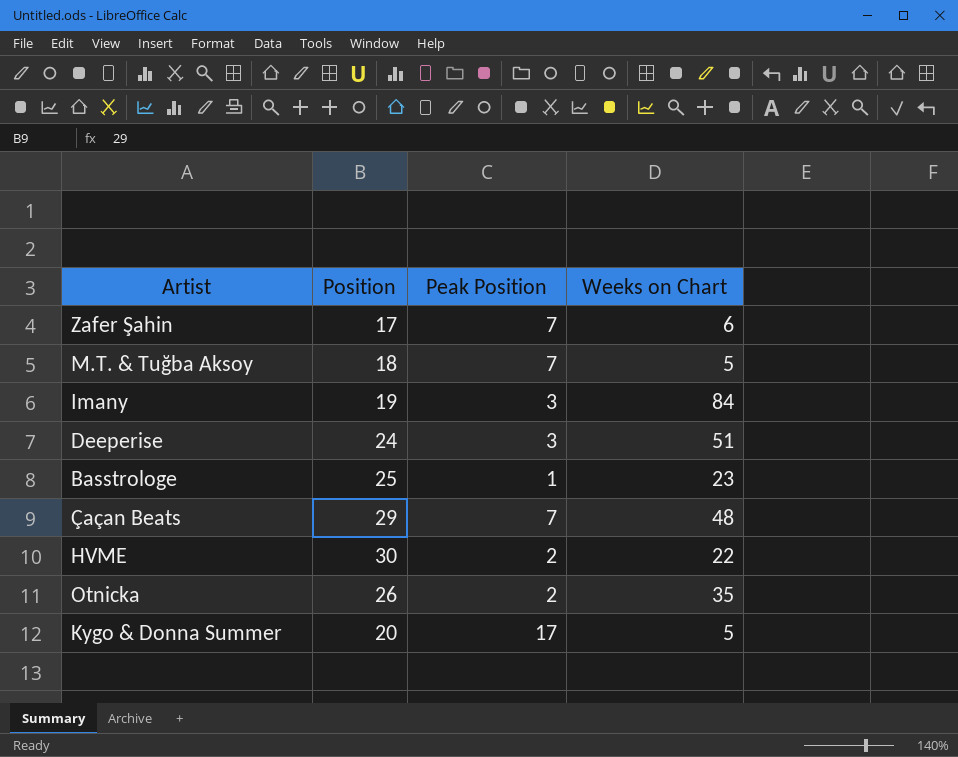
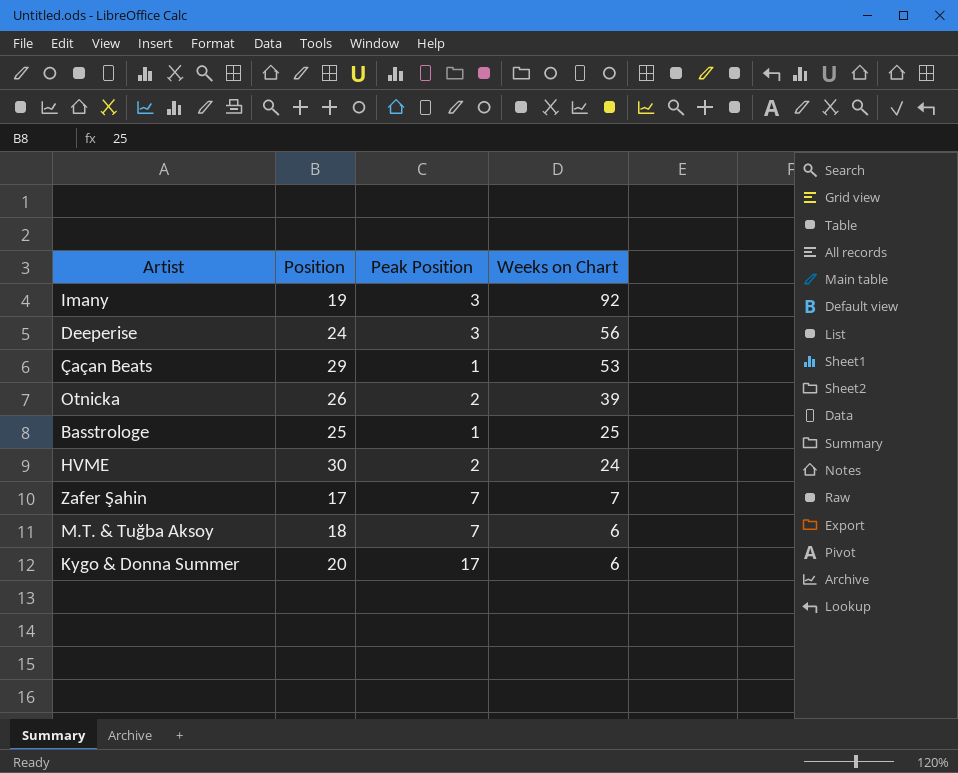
row order: none -> Weeks on Chart descending
Imany | Weeks on Chart: 84 -> 92
Deeperise | Weeks on Chart: 51 -> 56
Çaçan Beats | Peak Position: 7 -> 1
Çaçan Beats | Weeks on Chart: 48 -> 53
Otnicka | Weeks on Chart: 35 -> 39
Basstrologe | Weeks on Chart: 23 -> 25
HVME | Weeks on Chart: 22 -> 24
Zafer Şahin | Weeks on Chart: 6 -> 7
M.T. & Tuğba Aksoy | Weeks on Chart: 5 -> 6
Kygo & Donna Summer | Weeks on Chart: 5 -> 6

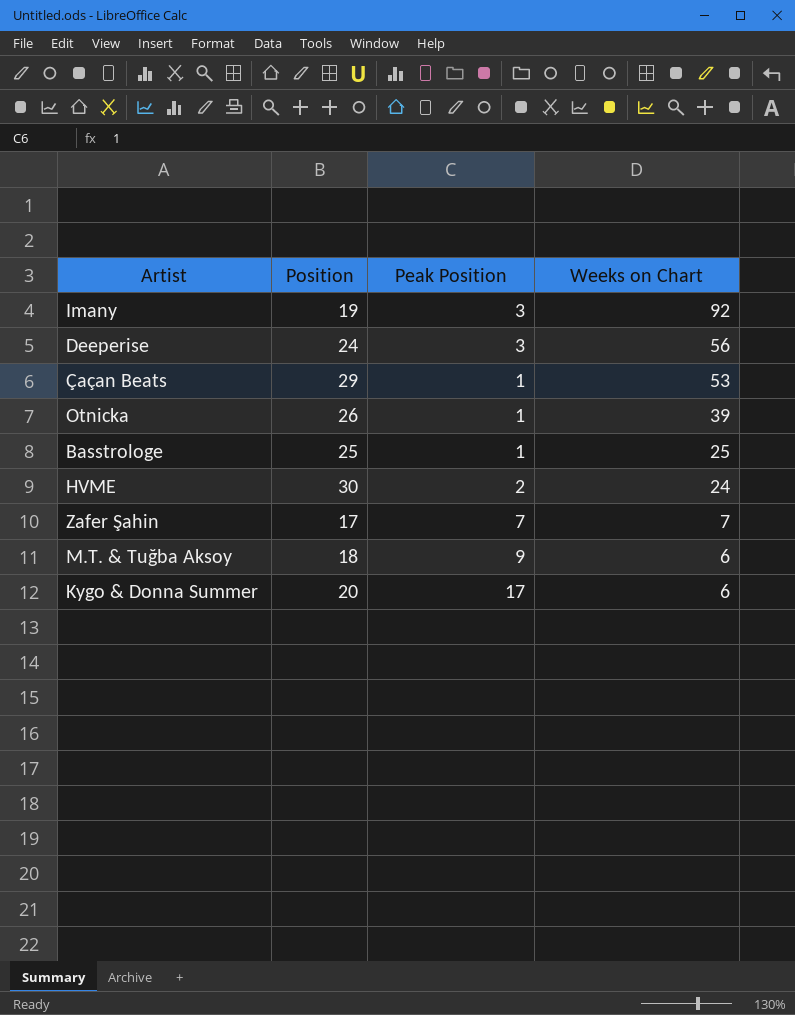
Otnicka | Peak Position: 2 -> 1
M.T. & Tuğba Aksoy | Peak Position: 7 -> 9

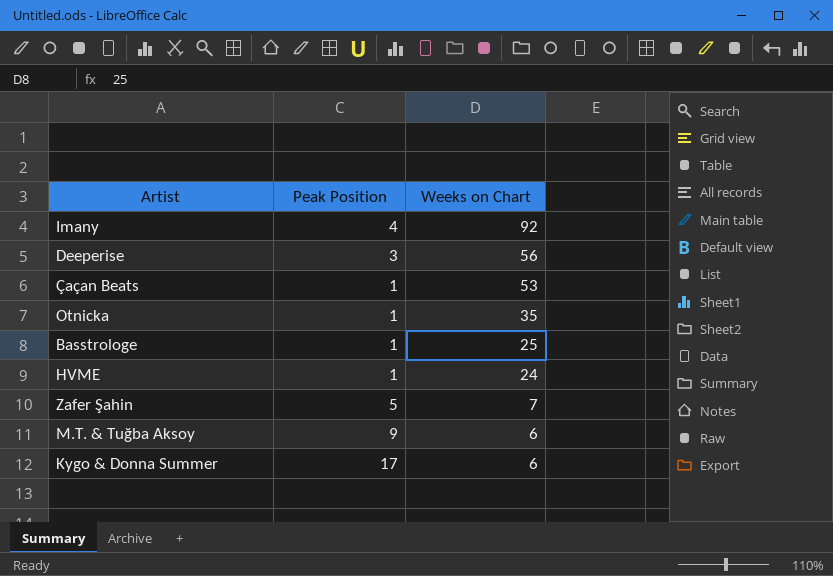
column Position | position: 2 -> none
Imany | Peak Position: 3 -> 4
Otnicka | Weeks on Chart: 39 -> 35
HVME | Peak Position: 2 -> 1
Zafer Şahin | Peak Position: 7 -> 5

